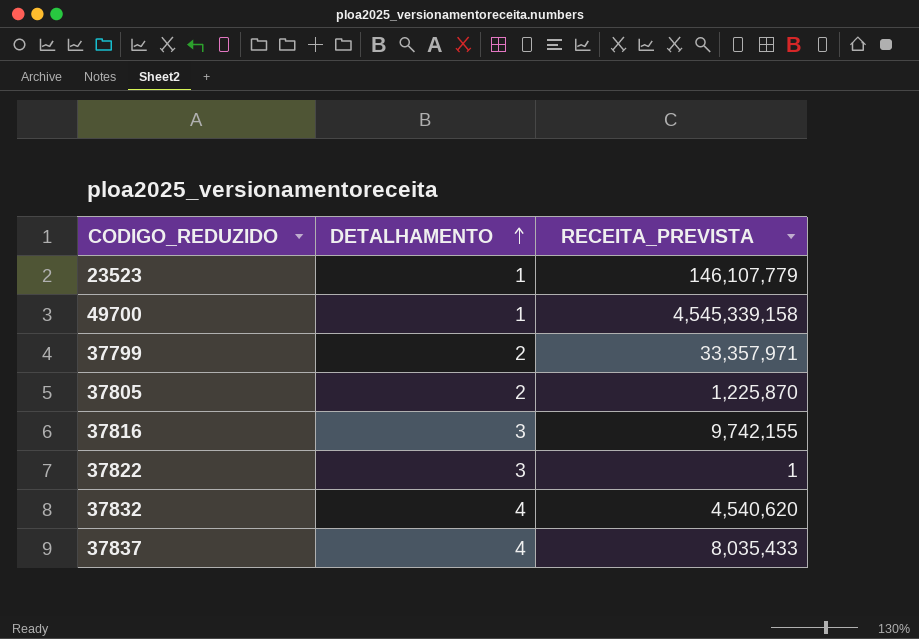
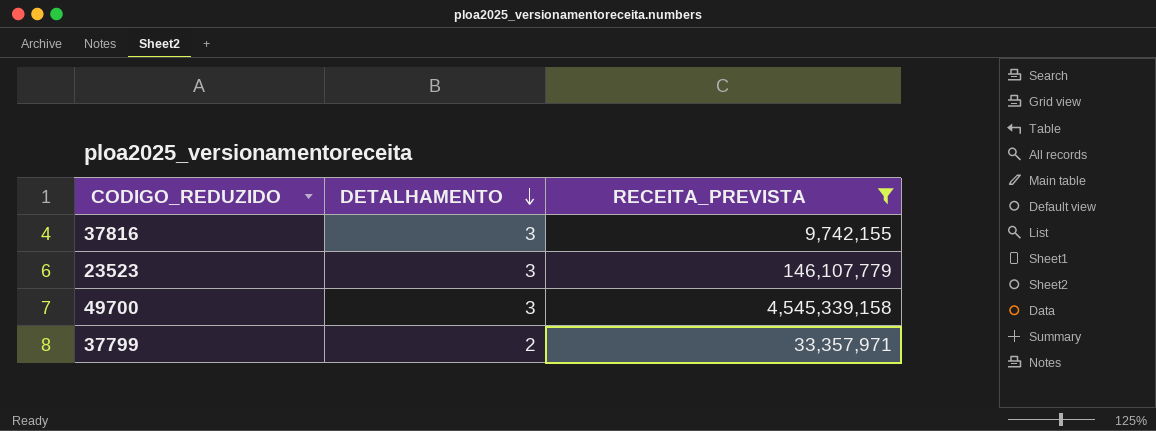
filter: none -> RECEITA_PREVISTA >= 9,742,155
row order: DETALHAMENTO ascending -> DETALHAMENTO descending
23523 | DETALHAMENTO: 1 -> 3
49700 | DETALHAMENTO: 1 -> 3

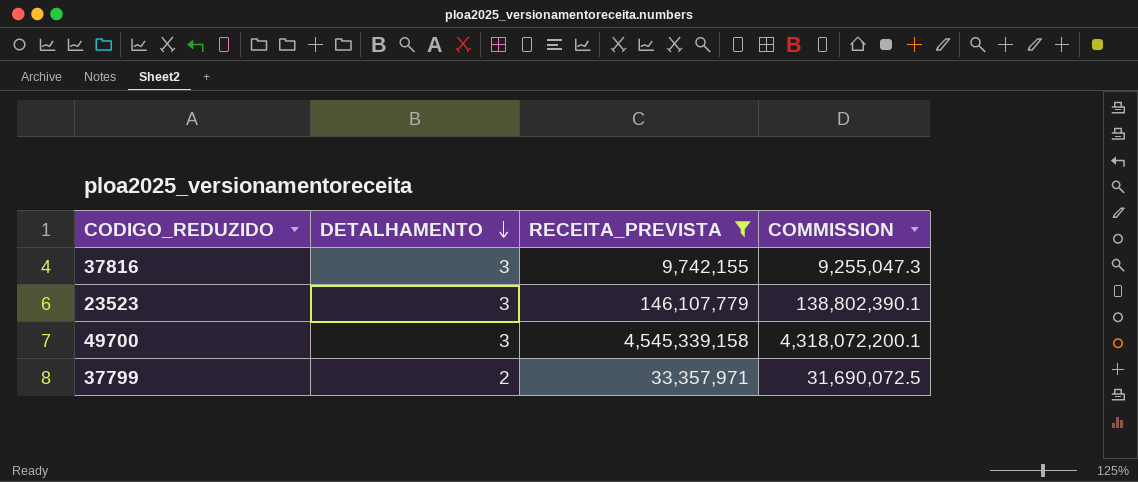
column COMMISSION | formula: none -> [RECEITA_PREVISTA] * 0.95

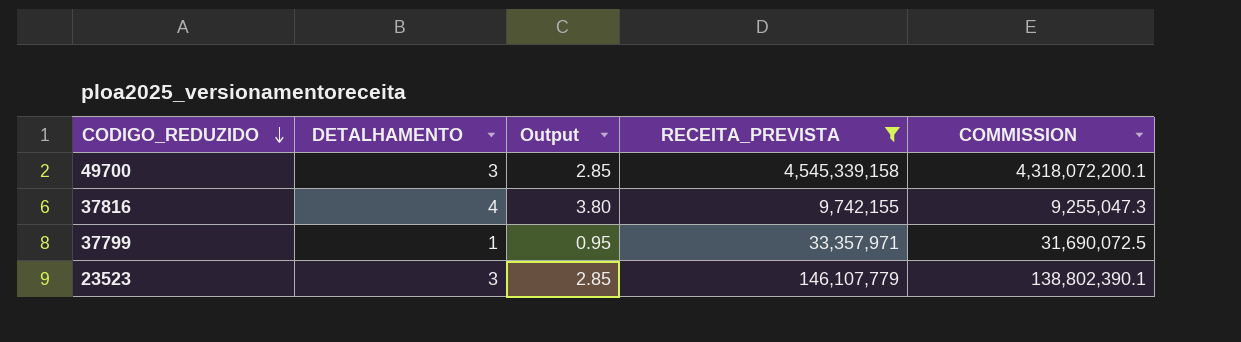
row order: DETALHAMENTO descending -> CODIGO_REDUZIDO descending
column Output | formula: none -> [DETALHAMENTO] * 0.95
37816 | DETALHAMENTO: 3 -> 4
37799 | DETALHAMENTO: 2 -> 1

